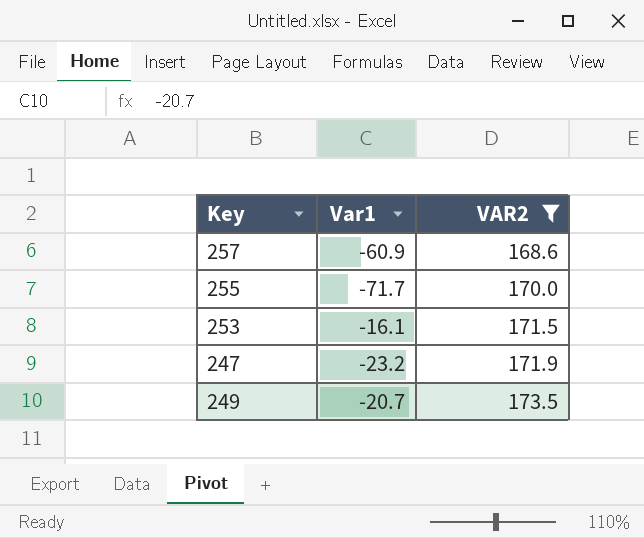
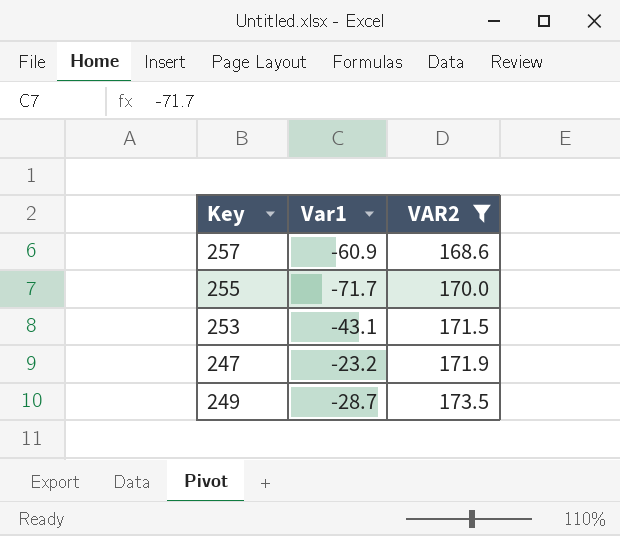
253 | Var1: -16.1 -> -43.1
249 | Var1: -20.7 -> -28.7

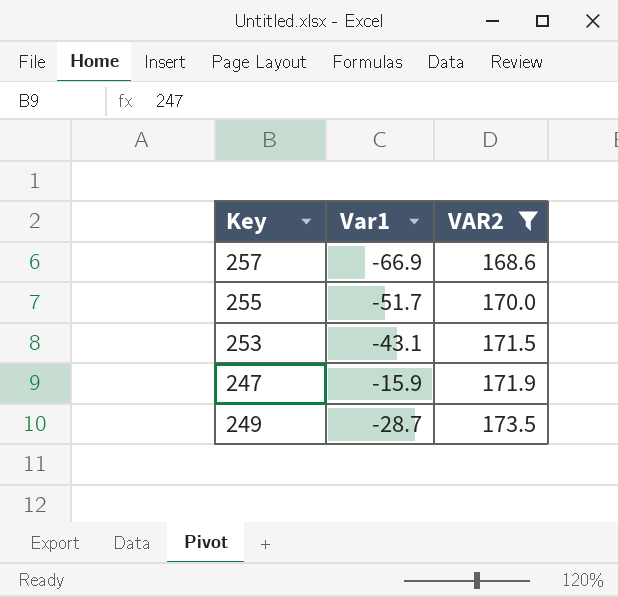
257 | Var1: -60.9 -> -66.9
255 | Var1: -71.7 -> -51.7
247 | Var1: -23.2 -> -15.9

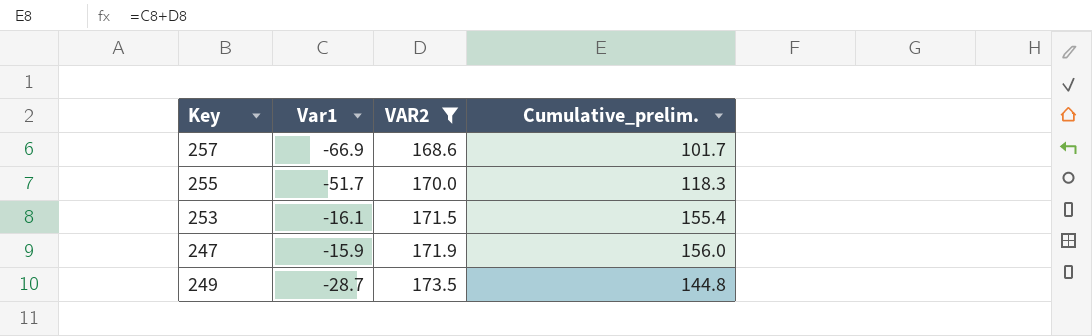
column Cumulative_prelim. | formula: none -> [Var1] + [VAR2]
253 | Var1: -43.1 -> -16.1

